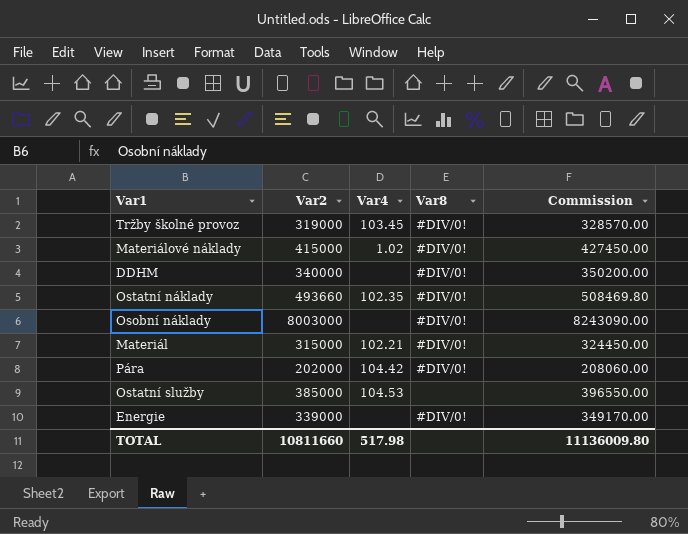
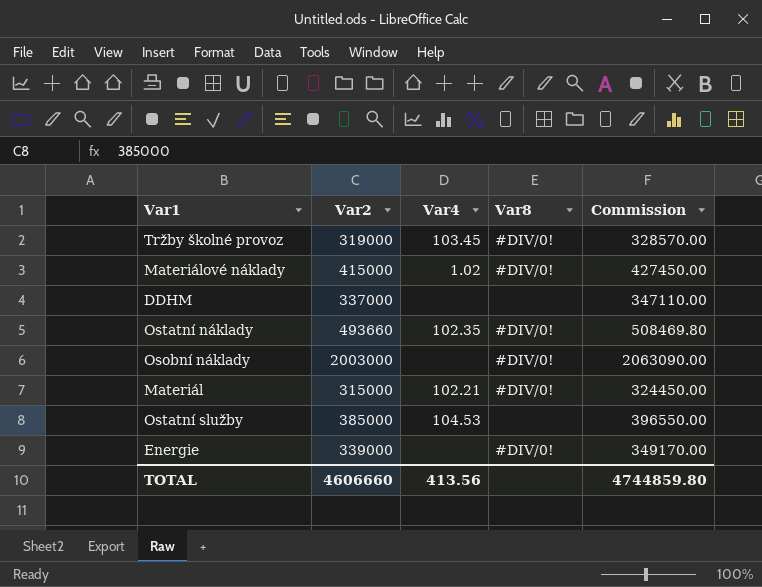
row Pára: 202000 | 104.42 | #DIV/0! | 208060.00 -> none
DDHM | Var2: 340000 -> 337000
DDHM | Var8: #DIV/0! -> none
DDHM | Commission: 350200.00 -> 347110.00
Osobní náklady | Var2: 8003000 -> 2003000
Osobní náklady | Commission: 8243090.00 -> 2063090.00
TOTAL | Var2: 10811660 -> 4606660
TOTAL | Var4: 517.98 -> 413.56
TOTAL | Commission: 11136009.80 -> 4744859.80

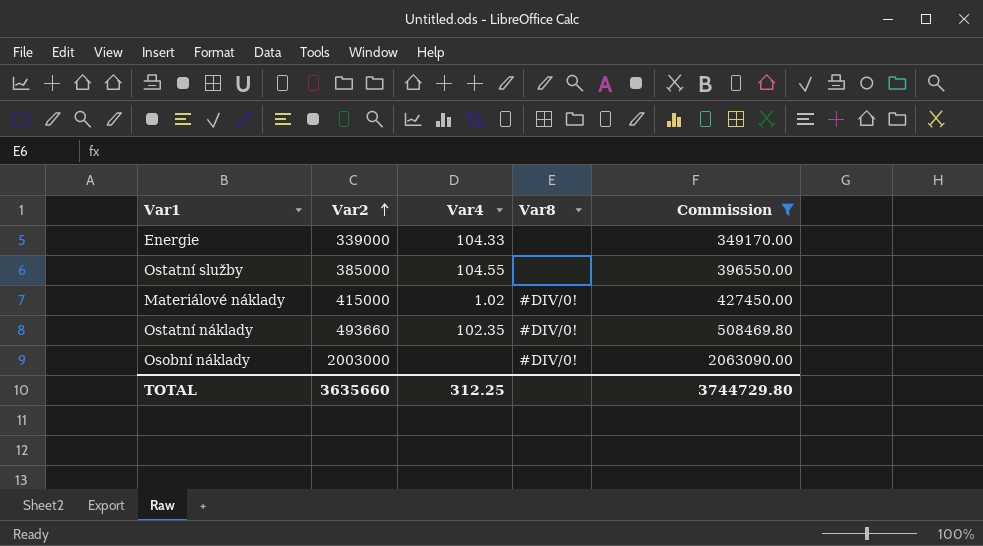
filter: none -> Commission >= 349170.00
row order: none -> Var2 ascending
Energie | Var4: none -> 104.33
Energie | Var8: #DIV/0! -> none
Ostatní služby | Var4: 104.53 -> 104.55
TOTAL | Var2: 4606660 -> 3635660
TOTAL | Var4: 413.56 -> 312.25
TOTAL | Commission: 4744859.80 -> 3744729.80

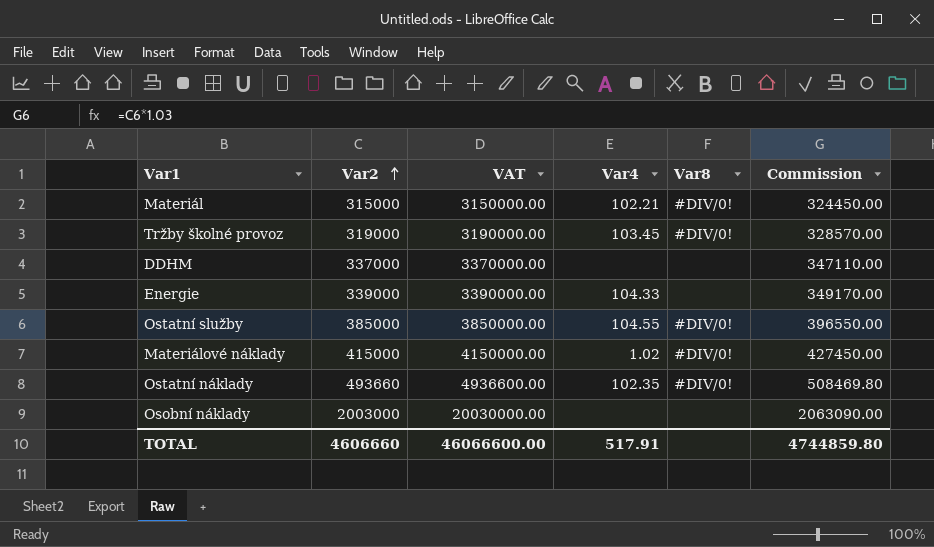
filter: Commission >= 349170.00 -> none
column VAT | formula: none -> [Var2] * 10
Ostatní služby | Var8: none -> #DIV/0!
Osobní náklady | Var8: #DIV/0! -> none
TOTAL | Var2: 3635660 -> 4606660
TOTAL | Var4: 312.25 -> 517.91
TOTAL | Commission: 3744729.80 -> 4744859.80

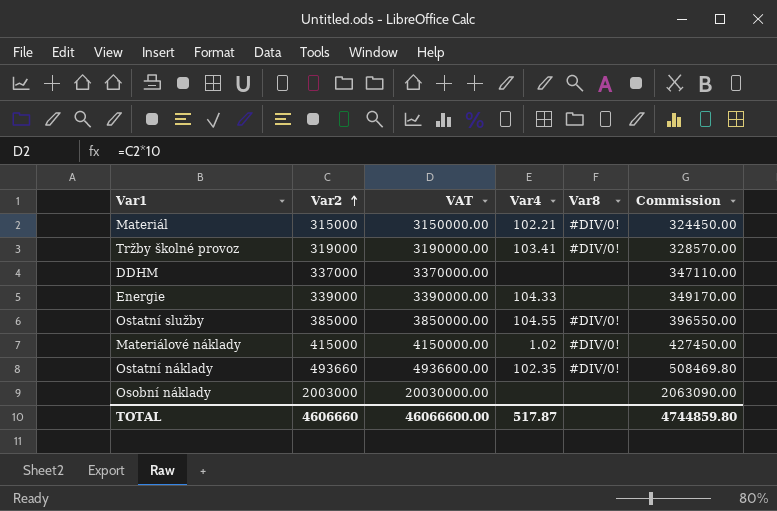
Tržby školné provoz | Var4: 103.45 -> 103.41
TOTAL | Var4: 517.91 -> 517.87

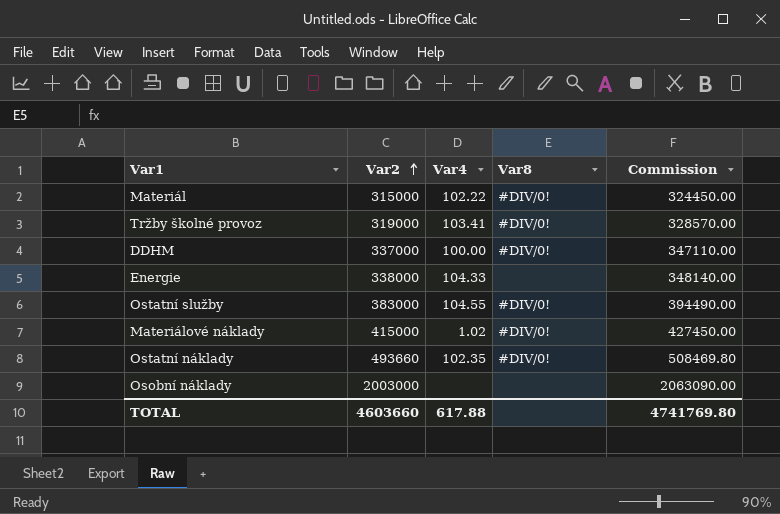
column VAT | formula: [Var2] * 10 -> none
Materiál | Var4: 102.21 -> 102.22
DDHM | Var4: none -> 100.00
DDHM | Var8: none -> #DIV/0!
Energie | Var2: 339000 -> 338000
Energie | Commission: 349170.00 -> 348140.00
Ostatní služby | Var2: 385000 -> 383000
Ostatní služby | Commission: 396550.00 -> 394490.00
TOTAL | Var2: 4606660 -> 4603660
TOTAL | Var4: 517.87 -> 617.88
TOTAL | Commission: 4744859.80 -> 4741769.80

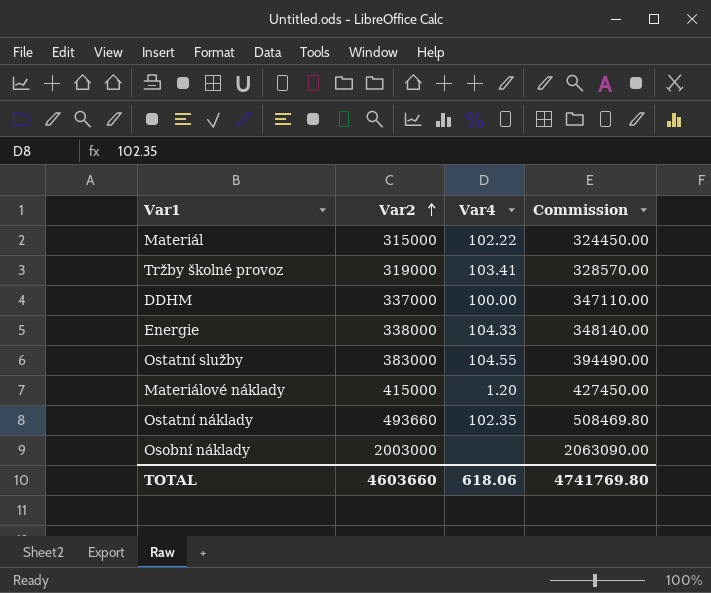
column Var8 | position: 4 -> none
Materiálové náklady | Var4: 1.02 -> 1.20
TOTAL | Var4: 617.88 -> 618.06

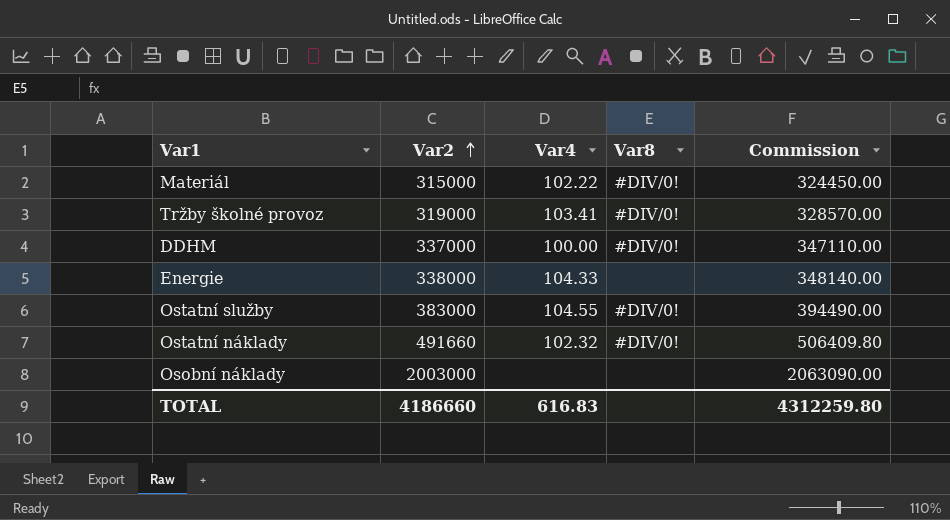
column Var8 | position: none -> 4
row Materiálové náklady: 415000 | 1.20 | 427450.00 -> none
Ostatní náklady | Var2: 493660 -> 491660
Ostatní náklady | Var4: 102.35 -> 102.32
Ostatní náklady | Commission: 508469.80 -> 506409.80
TOTAL | Var2: 4603660 -> 4186660
TOTAL | Var4: 618.06 -> 616.83
TOTAL | Commission: 4741769.80 -> 4312259.80

